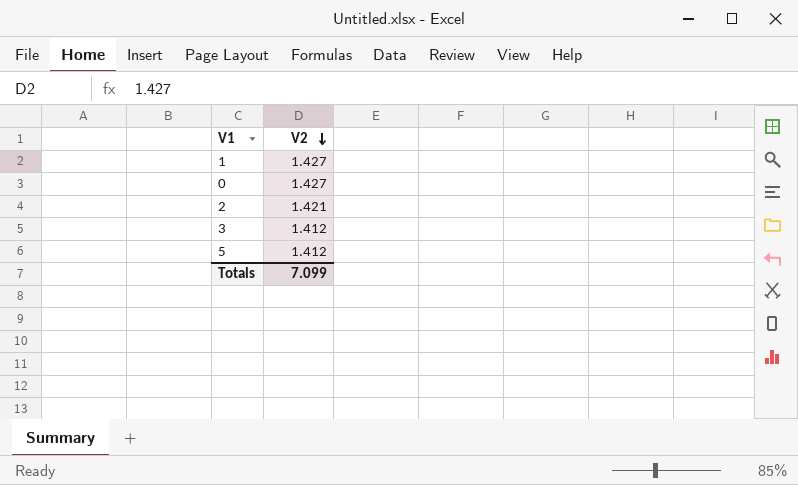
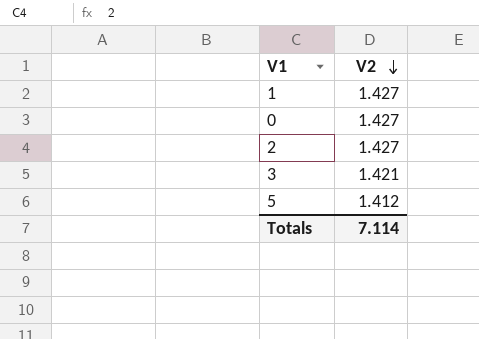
2 | V2: 1.421 -> 1.427
3 | V2: 1.412 -> 1.421
Totals | V2: 7.099 -> 7.114

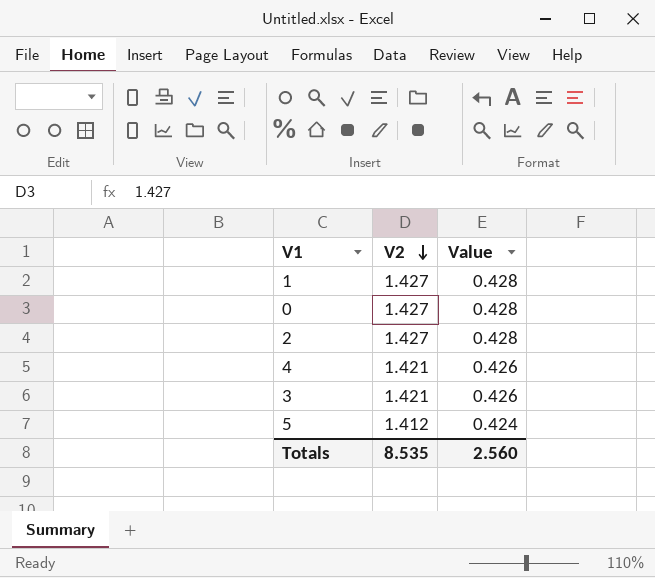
column Value | formula: none -> [V2] * 0.3
row 4: none -> 1.421 | 0.426
Totals | V2: 7.114 -> 8.535

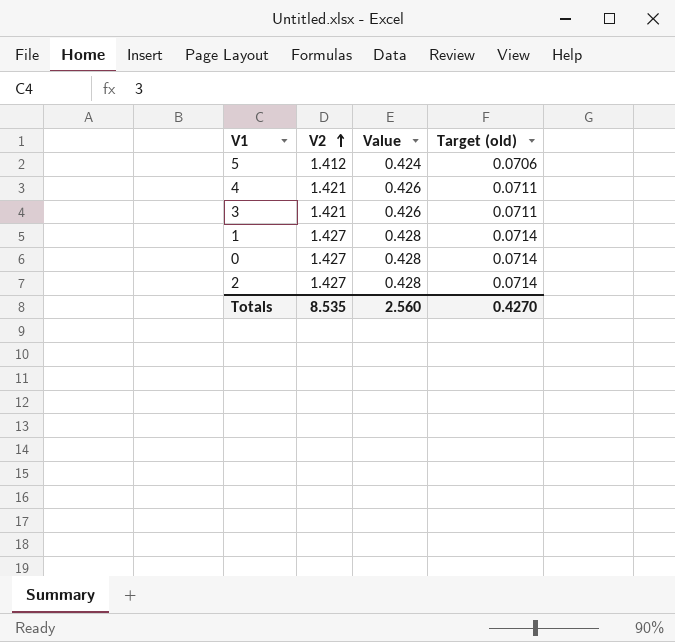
row order: V2 descending -> V2 ascending
column Target (old) | formula: none -> [V2] * 0.05

